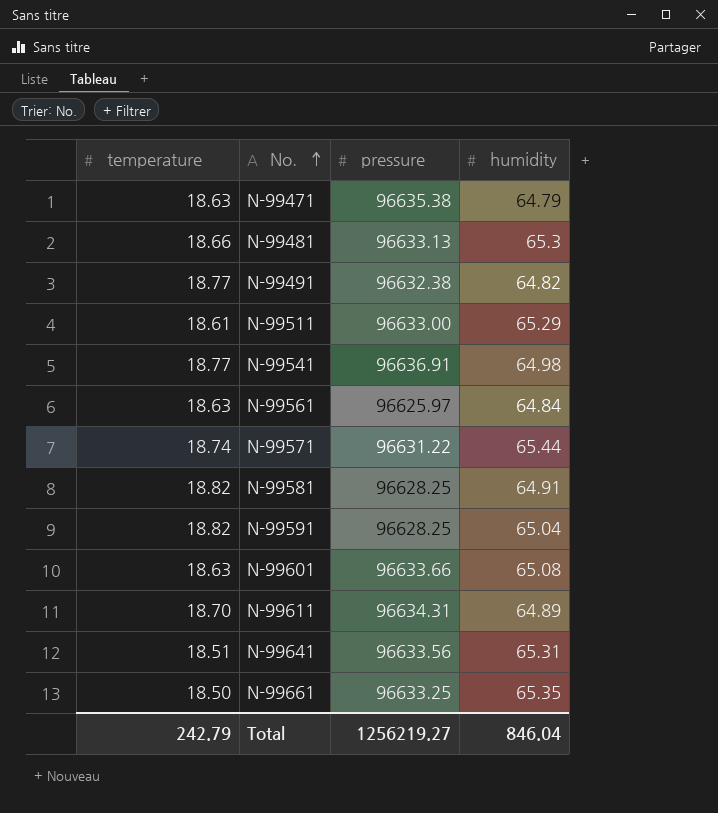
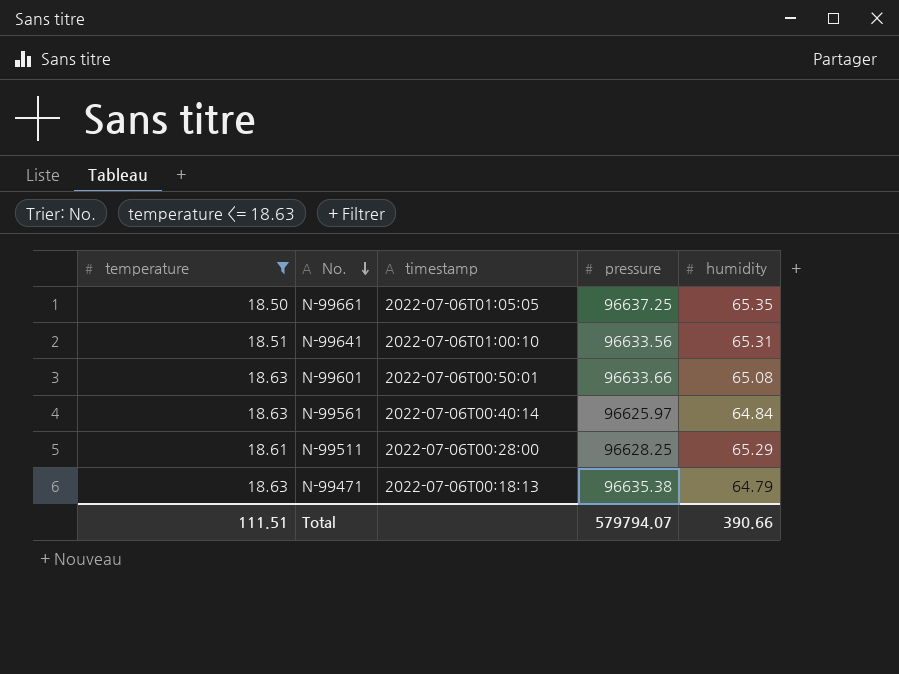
filter: none -> temperature <= 18.63
row order: No. ascending -> No. descending
column timestamp | position: none -> 3
N-99661 | pressure: 96633.25 -> 96637.25
N-99511 | pressure: 96633.00 -> 96628.25
Total | temperature: 242.79 -> 111.51
Total | pressure: 1256219.27 -> 579794.07
Total | humidity: 846.04 -> 390.66

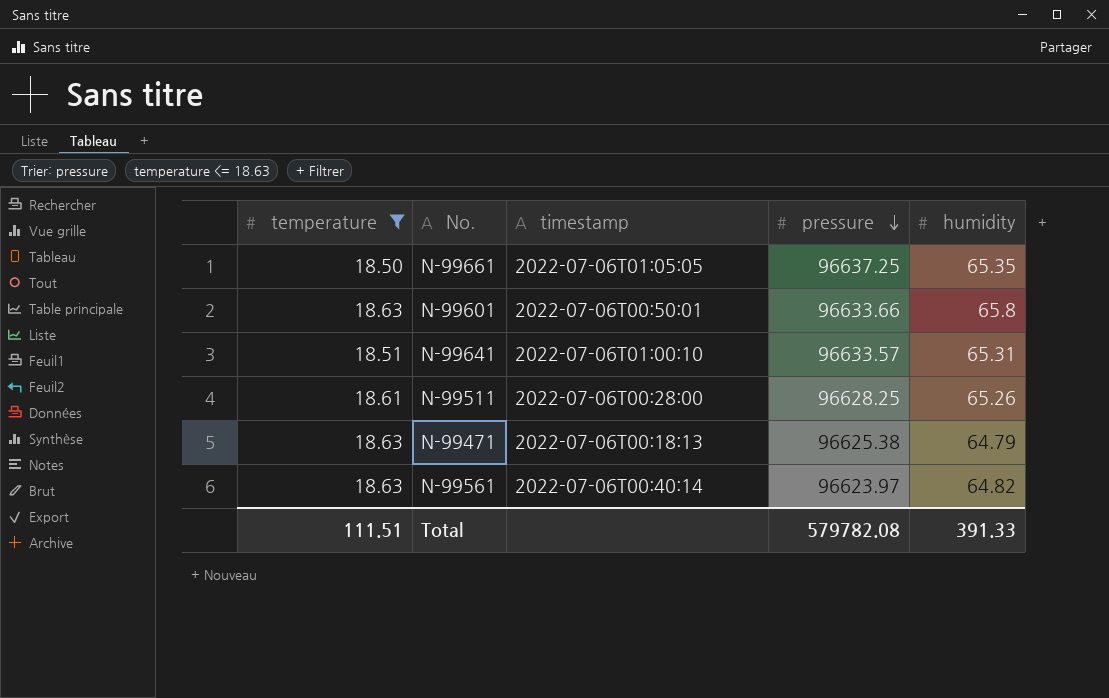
row order: No. descending -> pressure descending
N-99601 | humidity: 65.08 -> 65.8
N-99641 | pressure: 96633.56 -> 96633.57
N-99511 | humidity: 65.29 -> 65.26
N-99471 | pressure: 96635.38 -> 96625.38
N-99561 | pressure: 96625.97 -> 96623.97
N-99561 | humidity: 64.84 -> 64.82
Total | pressure: 579794.07 -> 579782.08
Total | humidity: 390.66 -> 391.33

